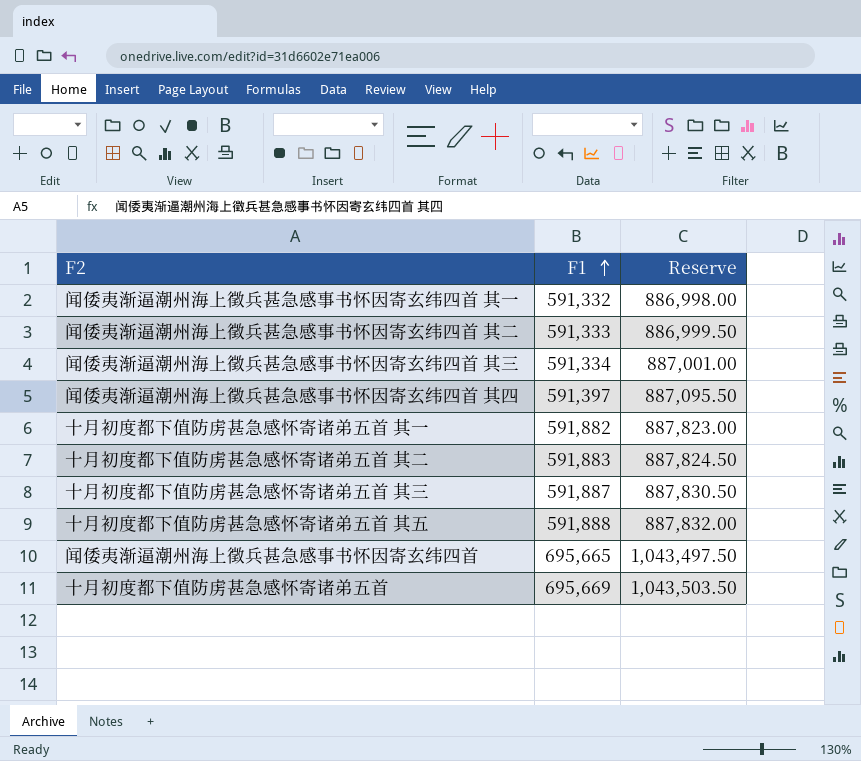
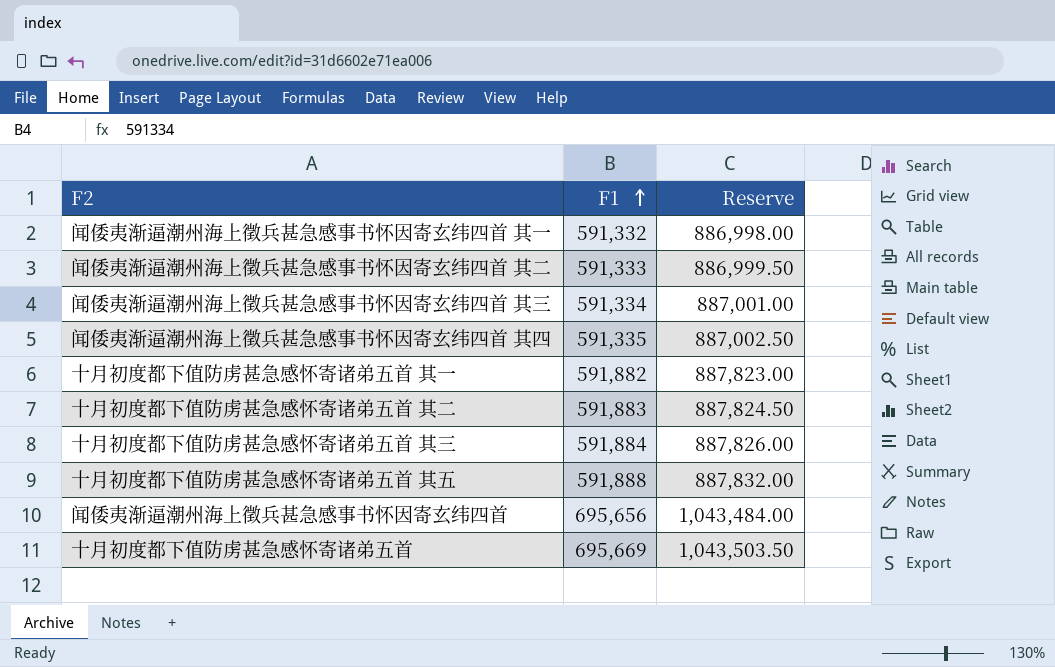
闻倭夷渐逼潮州海上徵兵甚急感事书怀因寄玄纬四首 其四 | F1: 591,397 -> 591,335
闻倭夷渐逼潮州海上徵兵甚急感事书怀因寄玄纬四首 其四 | Reserve: 887,095.50 -> 887,002.50
十月初度都下值防虏甚急感怀寄诸弟五首 其三 | F1: 591,887 -> 591,884
十月初度都下值防虏甚急感怀寄诸弟五首 其三 | Reserve: 887,830.50 -> 887,826.00
闻倭夷渐逼潮州海上徵兵甚急感事书怀因寄玄纬四首 | F1: 695,665 -> 695,656
闻倭夷渐逼潮州海上徵兵甚急感事书怀因寄玄纬四首 | Reserve: 1,043,497.50 -> 1,043,484.00

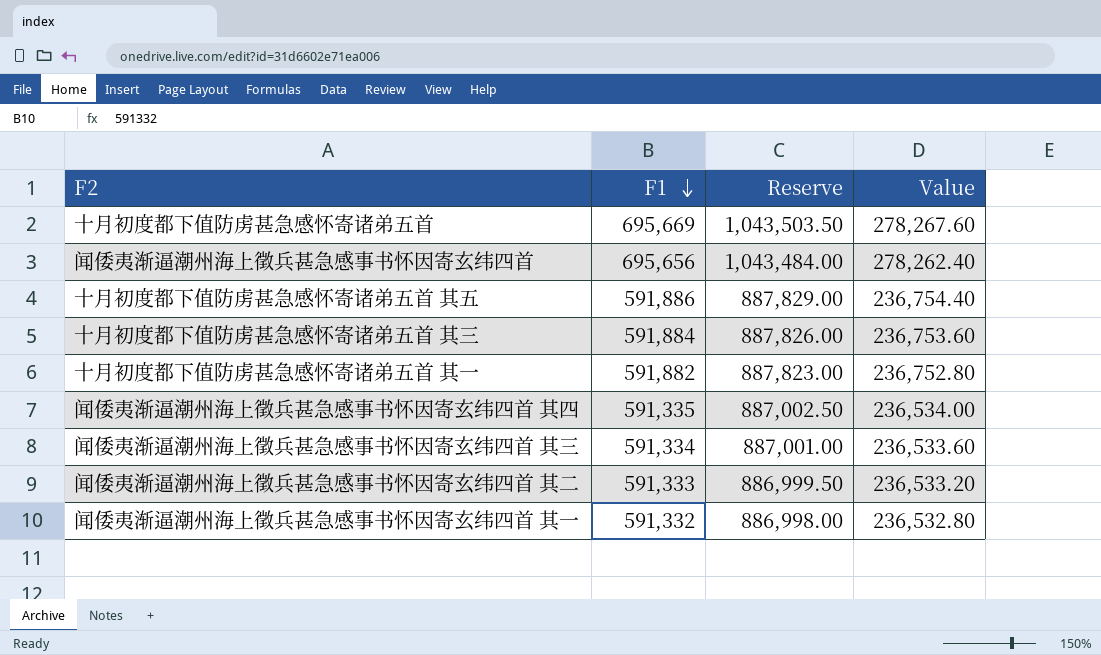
row order: F1 ascending -> F1 descending
column Value | formula: none -> [F1] * 0.4
row 十月初度都下值防虏甚急感怀寄诸弟五首 其二: 591,883 | 887,824.50 -> none
十月初度都下值防虏甚急感怀寄诸弟五首 其五 | F1: 591,888 -> 591,886
十月初度都下值防虏甚急感怀寄诸弟五首 其五 | Reserve: 887,832.00 -> 887,829.00

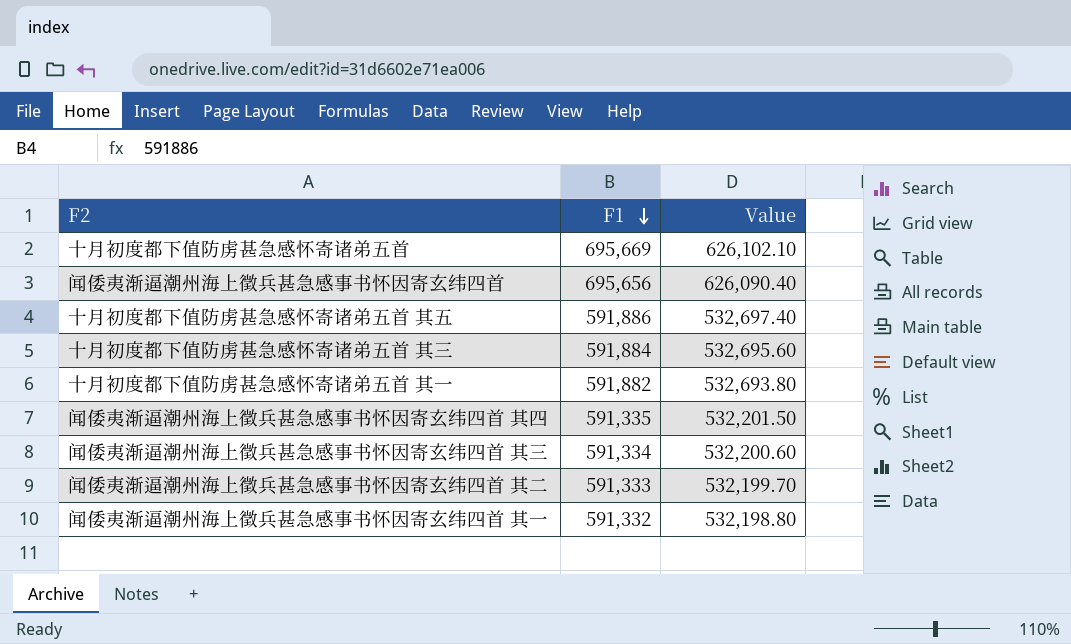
column Reserve | formula: [F1] * 1.5 -> none
column Value | formula: [F1] * 0.4 -> [F1] * 0.9

